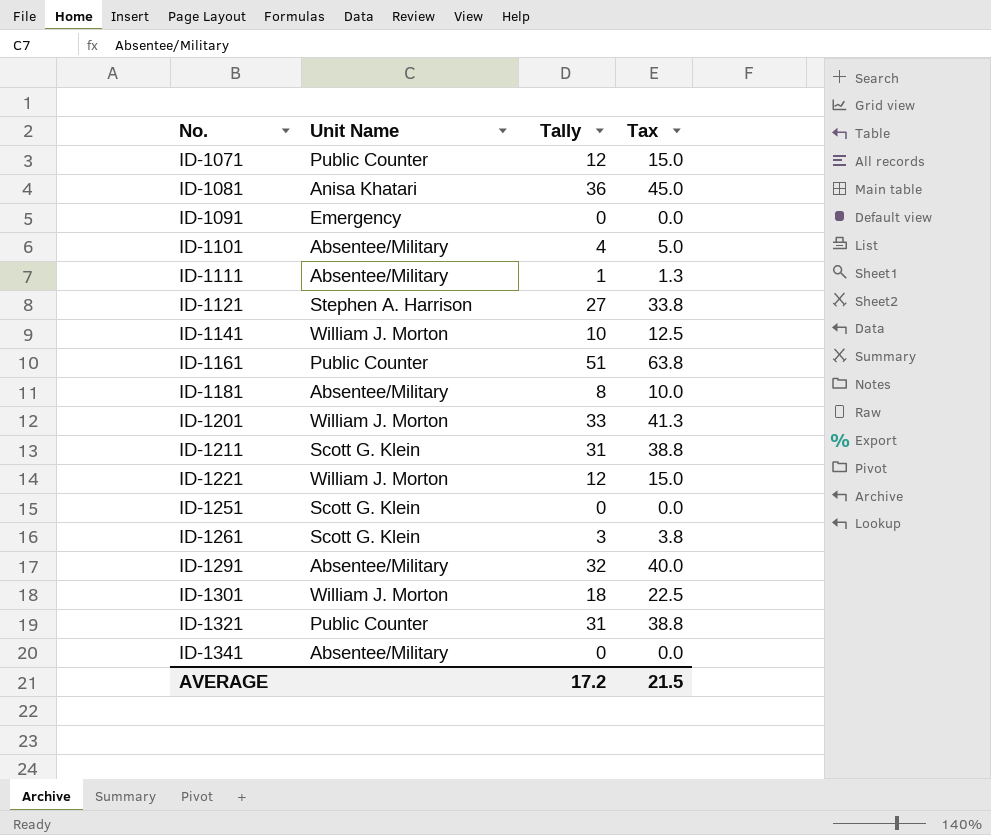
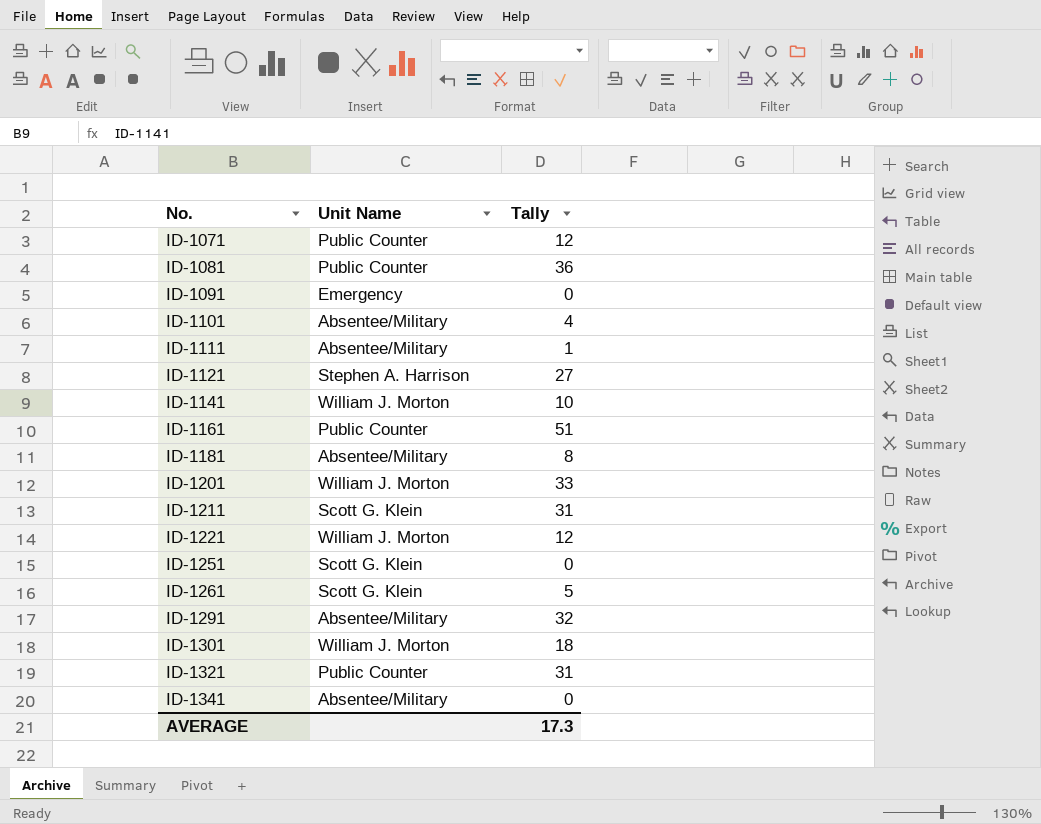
column Tax | formula: [Tally] * 1.25 -> none
ID-1081 | Unit Name: Anisa Khatari -> Public Counter
ID-1261 | Tally: 3 -> 5
AVERAGE | Tally: 17.2 -> 17.3

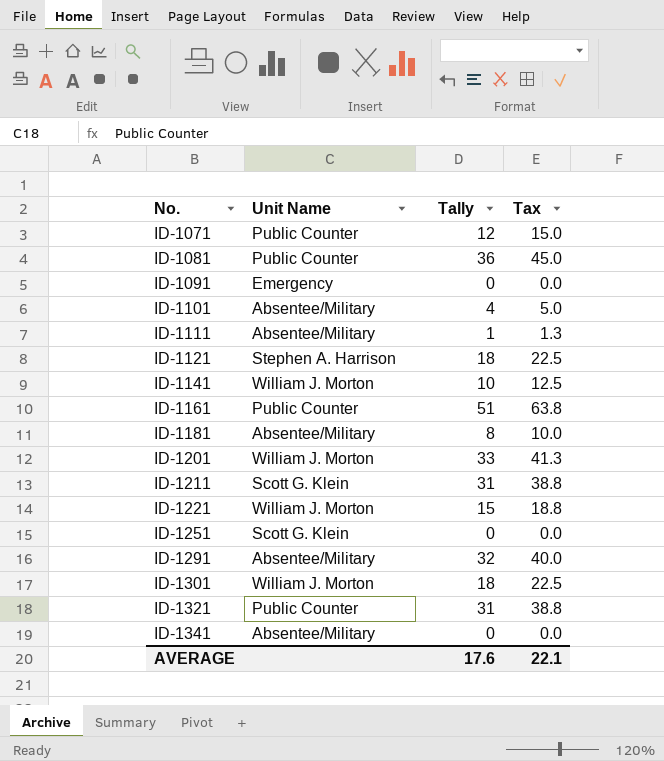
column Tax | formula: none -> [Tally] * 1.25
row ID-1261: Scott G. Klein | 5 -> none
ID-1121 | Tally: 27 -> 18
ID-1221 | Tally: 12 -> 15
AVERAGE | Tally: 17.3 -> 17.6

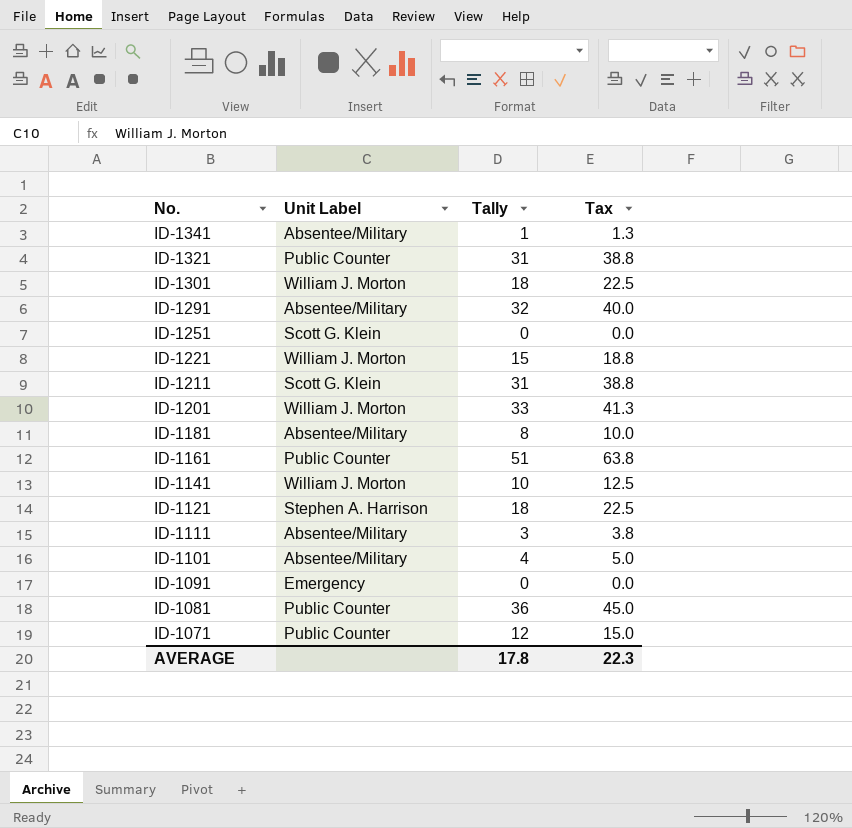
row order: No. ascending -> No. descending
column name: Unit Name -> Unit Label
ID-1341 | Tally: 0 -> 1
ID-1341 | Tax: 0.0 -> 1.3
ID-1111 | Tally: 1 -> 3
ID-1111 | Tax: 1.3 -> 3.8
AVERAGE | Tally: 17.6 -> 17.8
AVERAGE | Tax: 22.1 -> 22.3

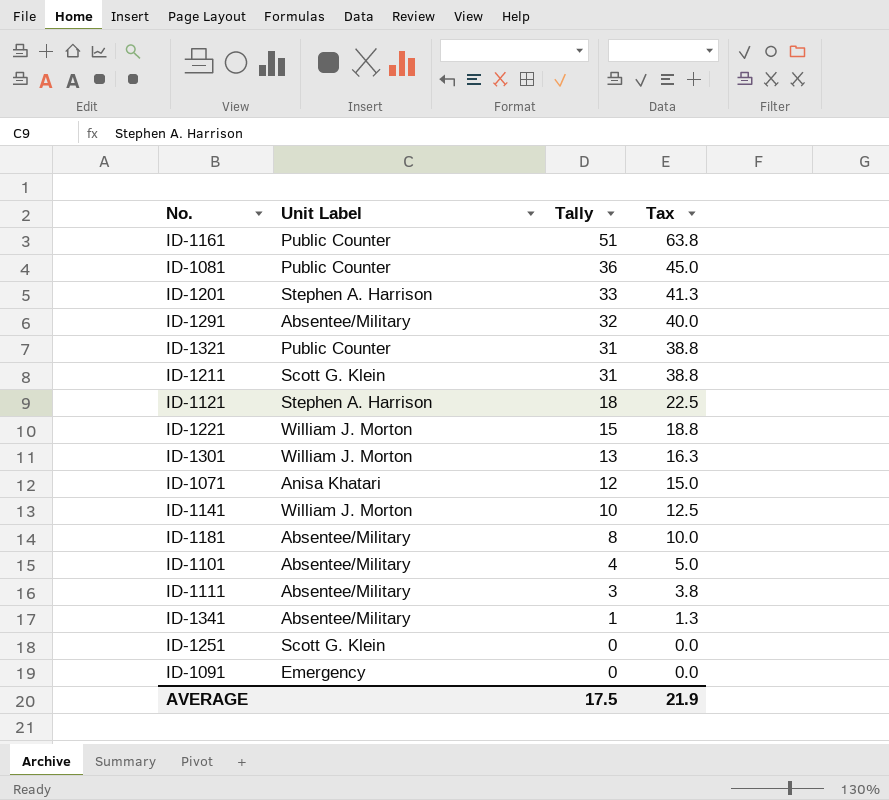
row order: No. descending -> Tally descending
ID-1201 | Unit Label: William J. Morton -> Stephen A. Harrison
ID-1301 | Tally: 18 -> 13
ID-1301 | Tax: 22.5 -> 16.3
ID-1071 | Unit Label: Public Counter -> Anisa Khatari
AVERAGE | Tally: 17.8 -> 17.5
AVERAGE | Tax: 22.3 -> 21.9

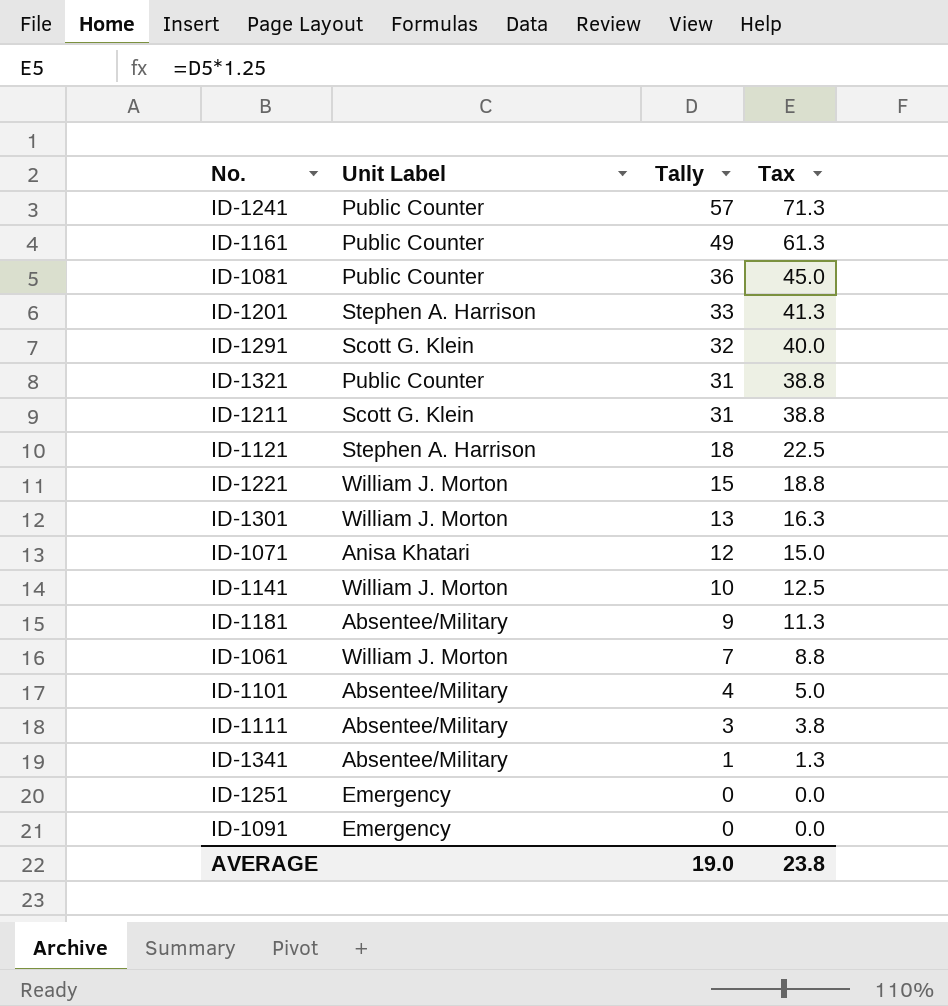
row ID-1241: none -> Public Counter | 57 | 71.3
ID-1161 | Tally: 51 -> 49
ID-1161 | Tax: 63.8 -> 61.3
ID-1291 | Unit Label: Absentee/Military -> Scott G. Klein
ID-1181 | Tally: 8 -> 9
ID-1181 | Tax: 10.0 -> 11.3
row ID-1061: none -> William J. Morton | 7 | 8.8
ID-1251 | Unit Label: Scott G. Klein -> Emergency
AVERAGE | Tally: 17.5 -> 19.0
AVERAGE | Tax: 21.9 -> 23.8

